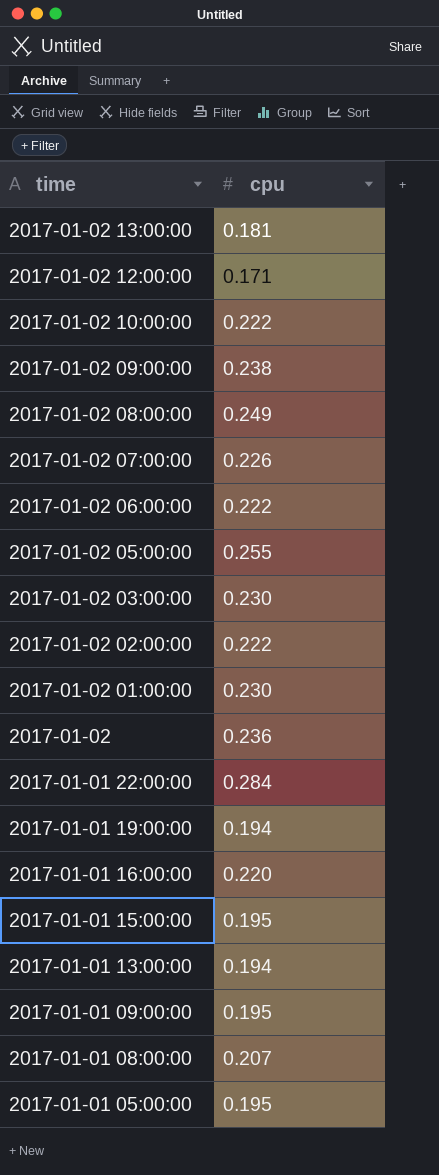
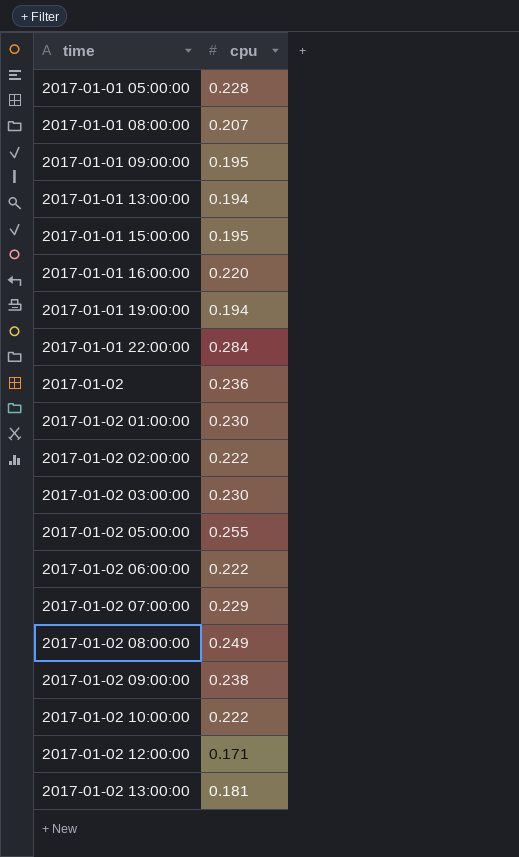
row order: time descending -> time ascending
2017-01-01 05:00:00 | cpu: 0.195 -> 0.228
2017-01-02 07:00:00 | cpu: 0.226 -> 0.229

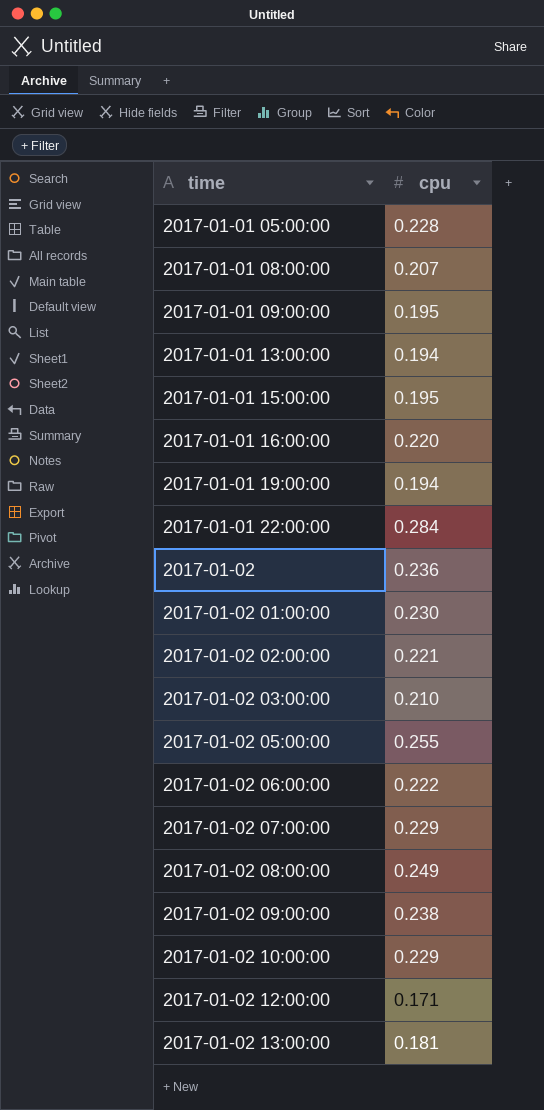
2017-01-02 02:00:00 | cpu: 0.222 -> 0.221
2017-01-02 03:00:00 | cpu: 0.230 -> 0.210
2017-01-02 10:00:00 | cpu: 0.222 -> 0.229

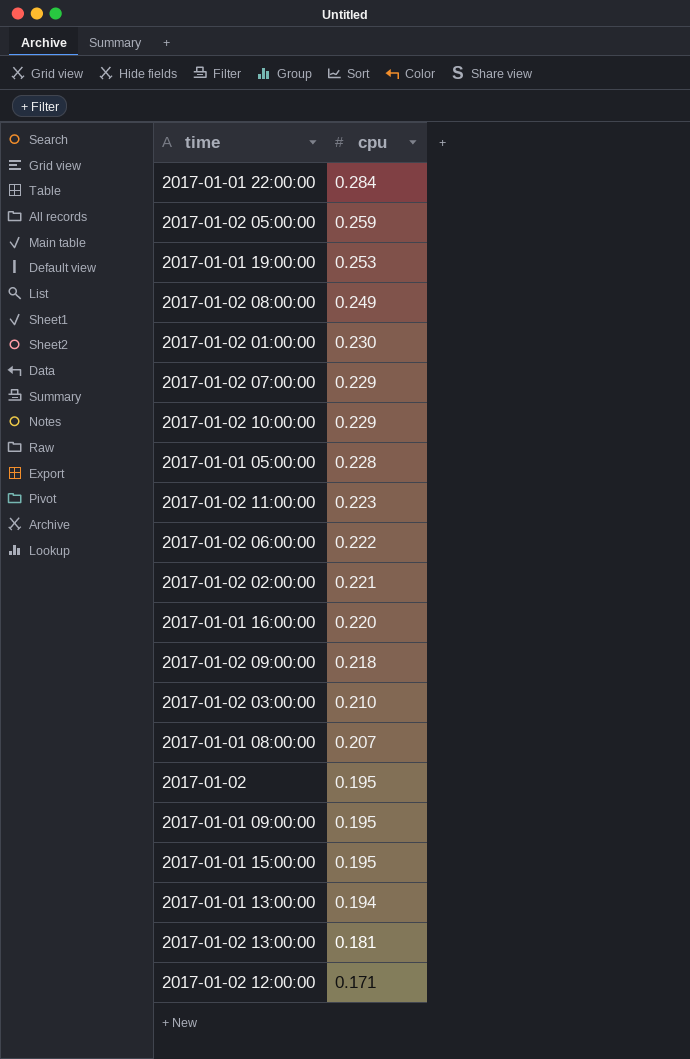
row order: time ascending -> cpu descending
2017-01-02 05:00:00 | cpu: 0.255 -> 0.259
2017-01-01 19:00:00 | cpu: 0.194 -> 0.253
row 2017-01-02 11:00:00: none -> 0.223
2017-01-02 09:00:00 | cpu: 0.238 -> 0.218
2017-01-02 | cpu: 0.236 -> 0.195

